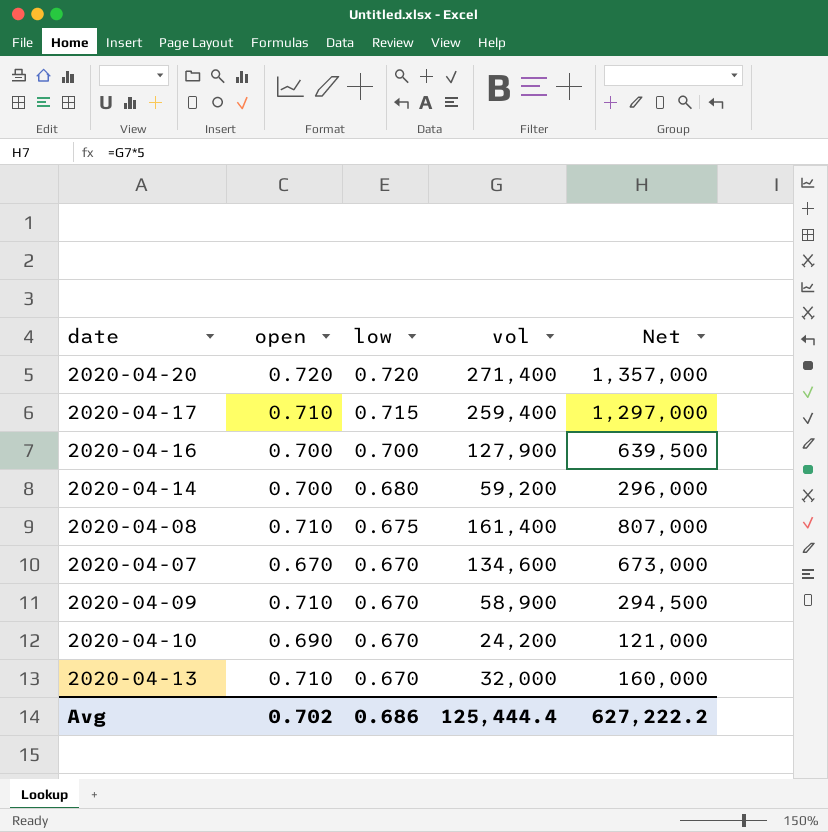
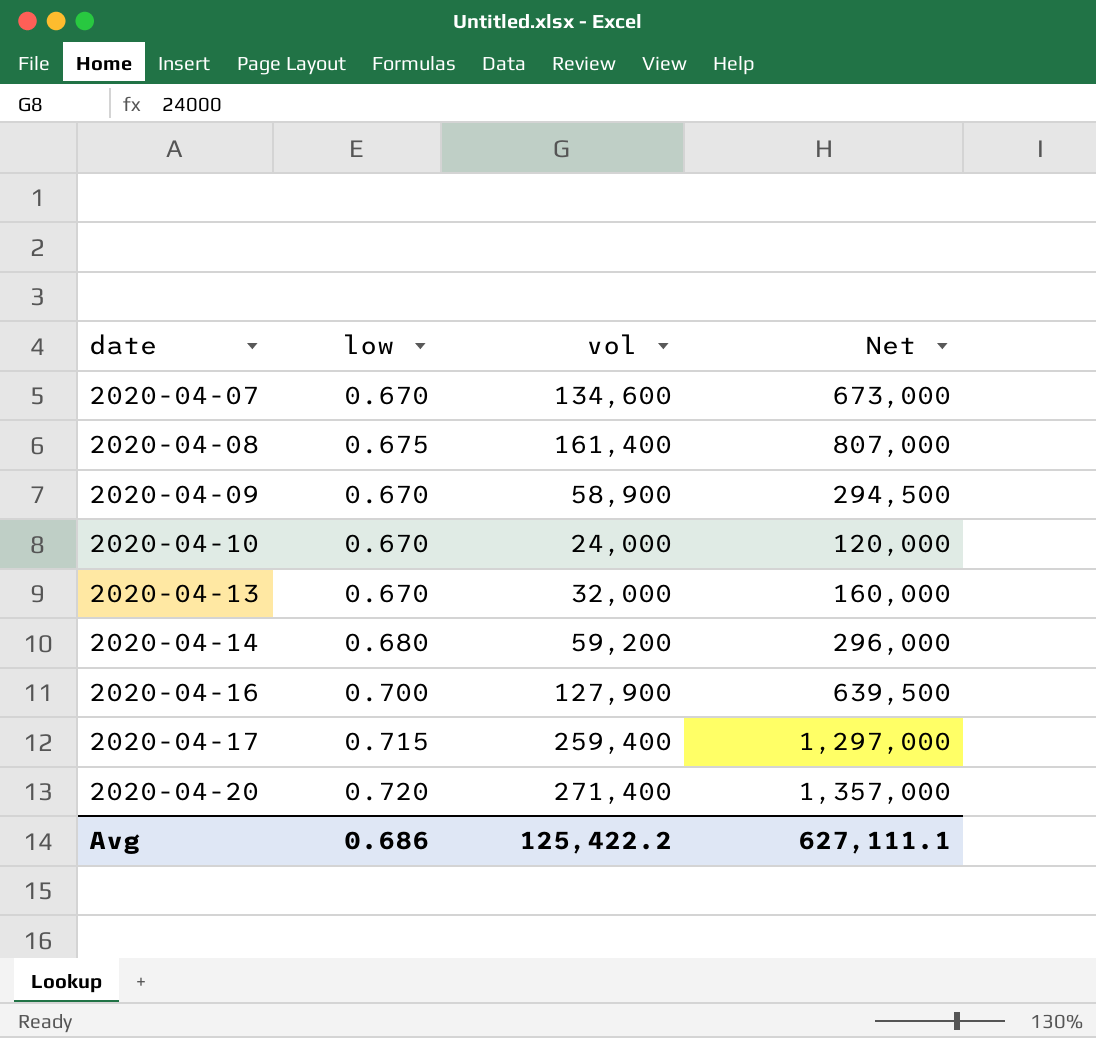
row order: low descending -> date ascending
column open | position: 2 -> none
2020-04-10 | vol: 24,200 -> 24,000
2020-04-10 | Net: 121,000 -> 120,000
Avg | vol: 125,444.4 -> 125,422.2
Avg | Net: 627,222.2 -> 627,111.1

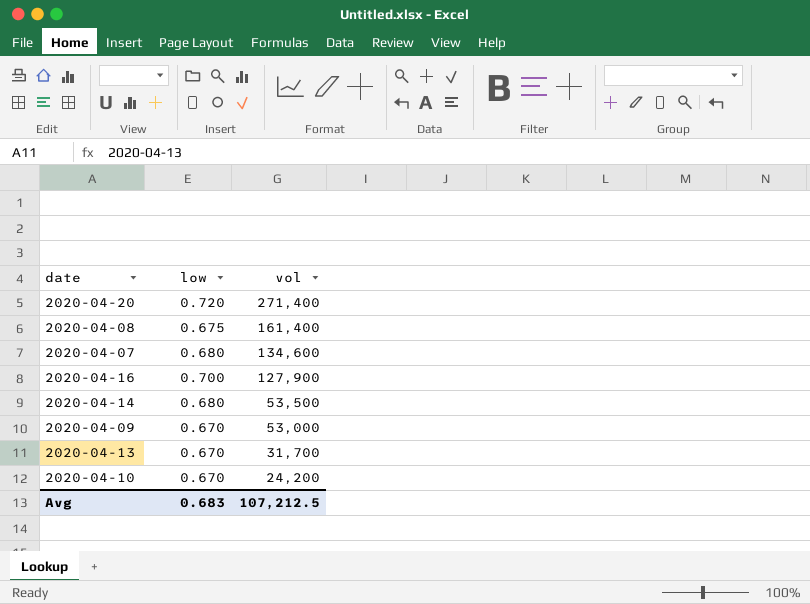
row order: date ascending -> vol descending
column Net | formula: [vol] * 5 -> none
row 2020-04-17: 0.715 | 259,400 | 1,297,000 -> none
2020-04-07 | low: 0.670 -> 0.680
2020-04-14 | vol: 59,200 -> 53,500
2020-04-09 | vol: 58,900 -> 53,000
2020-04-13 | vol: 32,000 -> 31,700
2020-04-10 | vol: 24,000 -> 24,200
Avg | low: 0.686 -> 0.683
Avg | vol: 125,422.2 -> 107,212.5

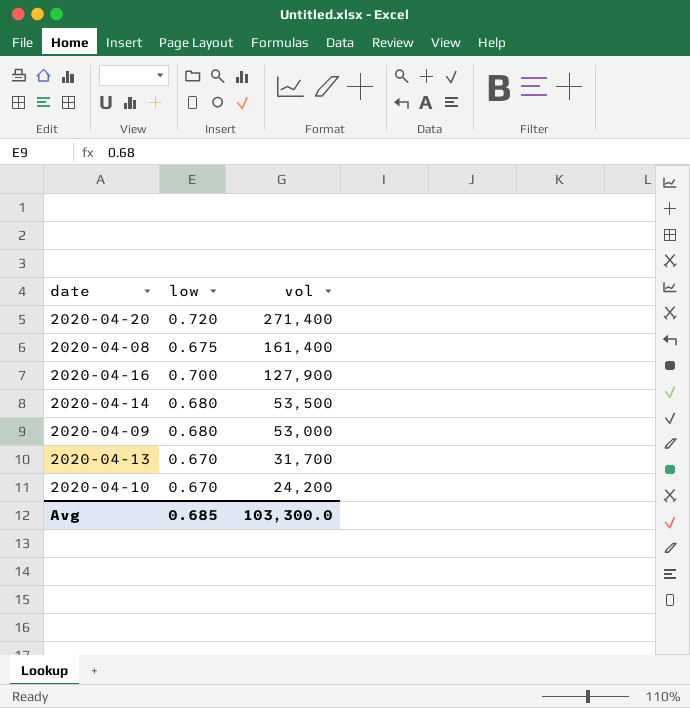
row 2020-04-07: 0.680 | 134,600 -> none
2020-04-09 | low: 0.670 -> 0.680
Avg | low: 0.683 -> 0.685
Avg | vol: 107,212.5 -> 103,300.0

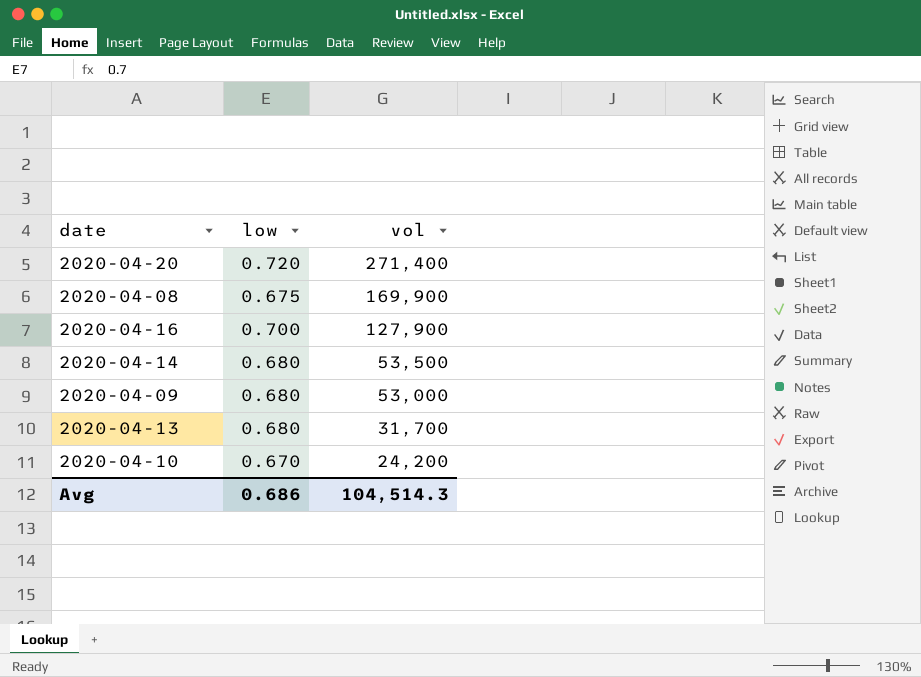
2020-04-08 | vol: 161,400 -> 169,900
2020-04-13 | low: 0.670 -> 0.680
Avg | low: 0.685 -> 0.686
Avg | vol: 103,300.0 -> 104,514.3

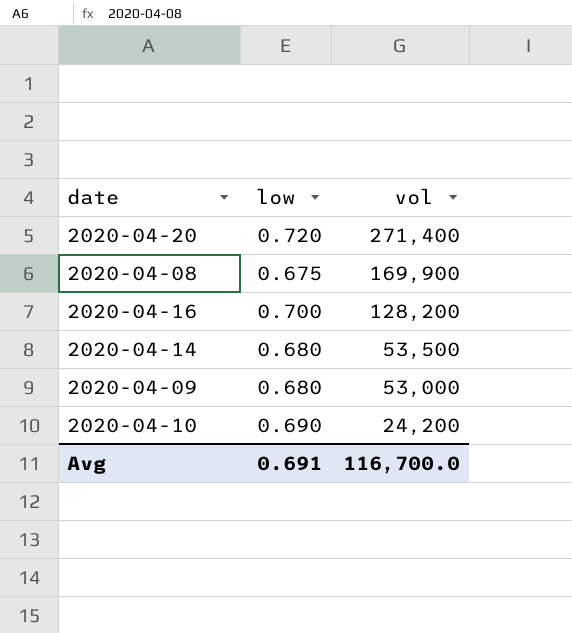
row 2020-04-13: 0.680 | 31,700 -> none
2020-04-16 | vol: 127,900 -> 128,200
2020-04-10 | low: 0.670 -> 0.690
Avg | low: 0.686 -> 0.691
Avg | vol: 104,514.3 -> 116,700.0

